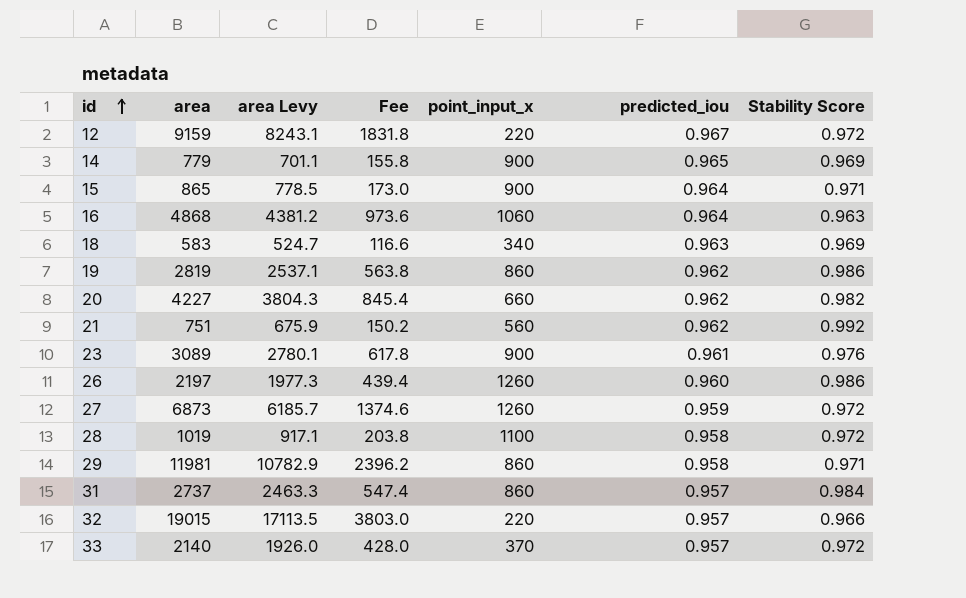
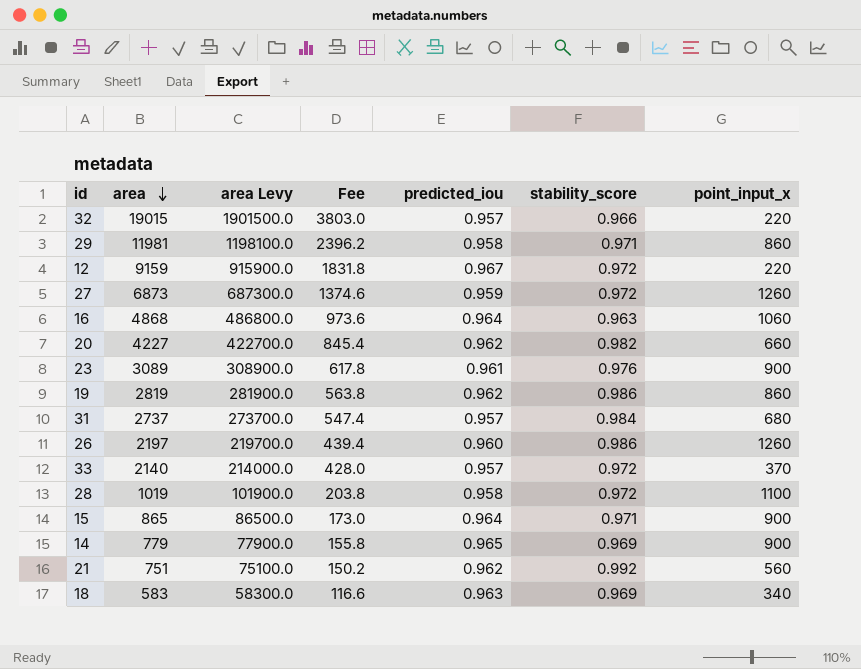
row order: id ascending -> area descending
column area Levy | formula: [area] * 0.9 -> [area] * 100
column name: Stability Score -> stability_score
column point_input_x | position: 5 -> 7
31 | point_input_x: 860 -> 680

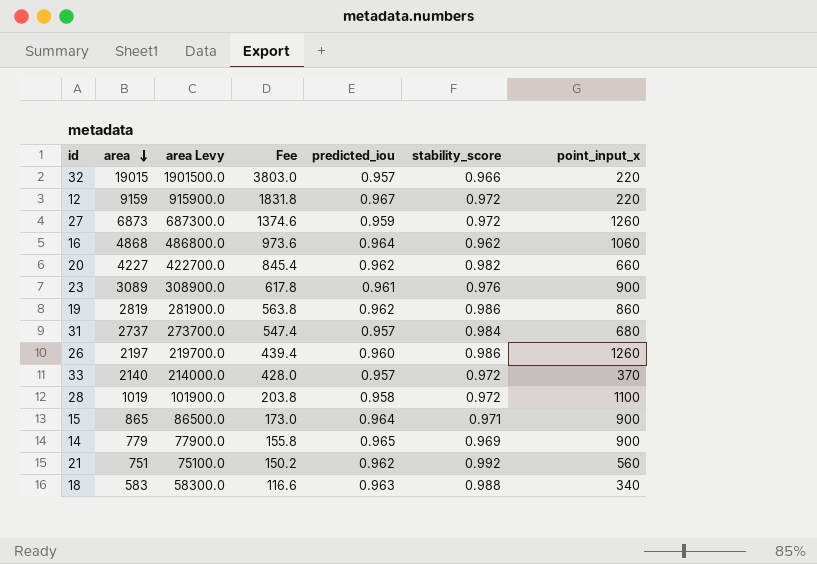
row 29: 11981 | 1198100.0 | 2396.2 | 0.958 | 0.971 | 860 -> none
16 | stability_score: 0.963 -> 0.962
18 | stability_score: 0.969 -> 0.988

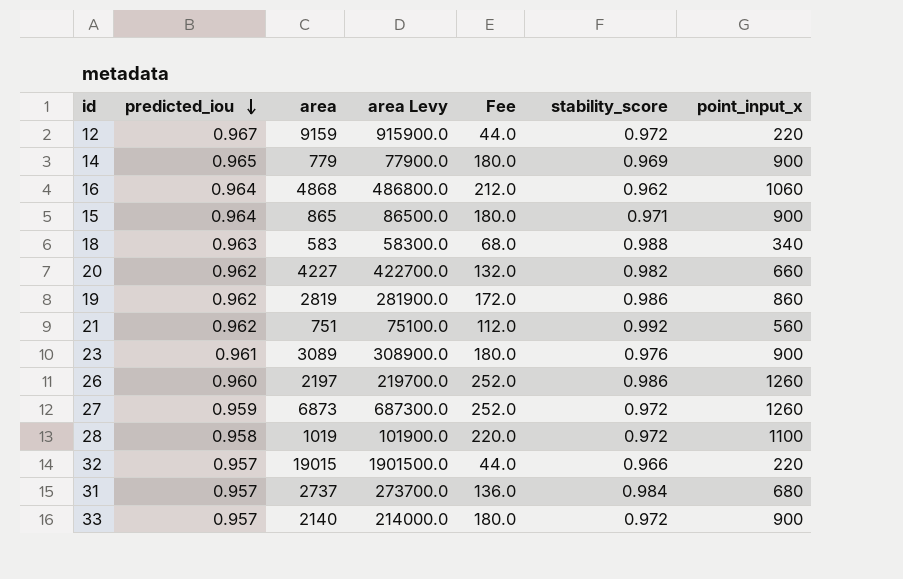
row order: area descending -> predicted_iou descending
column predicted_iou | position: 5 -> 2
column Fee | formula: [area] * 0.2 -> [point_input_x] * 0.2
33 | point_input_x: 370 -> 900

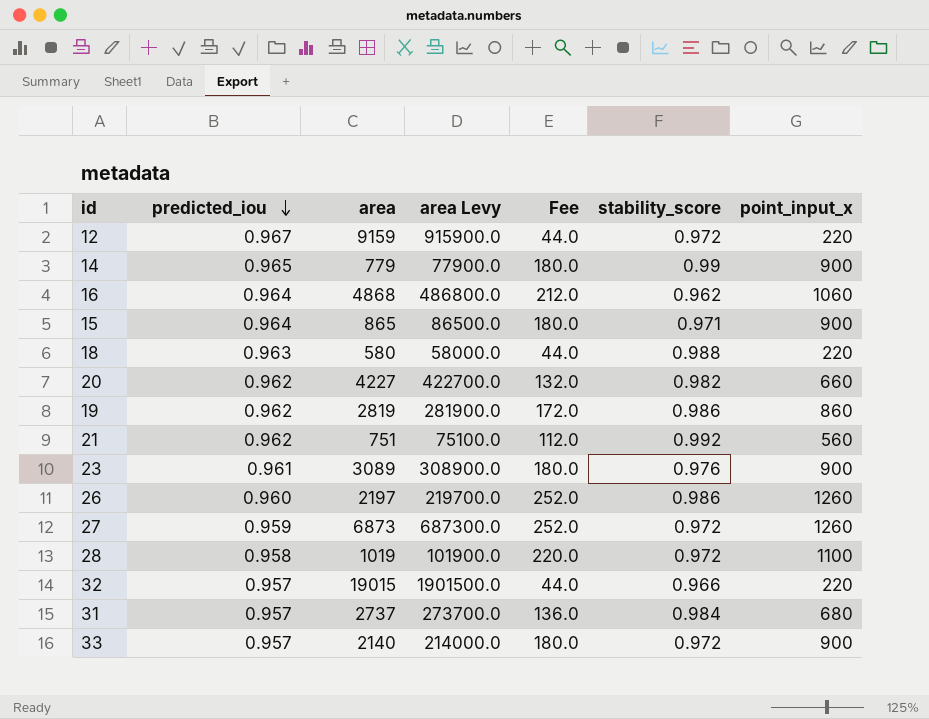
14 | stability_score: 0.969 -> 0.99
18 | area: 583 -> 580
18 | area Levy: 58300.0 -> 58000.0
18 | Fee: 68.0 -> 44.0
18 | point_input_x: 340 -> 220

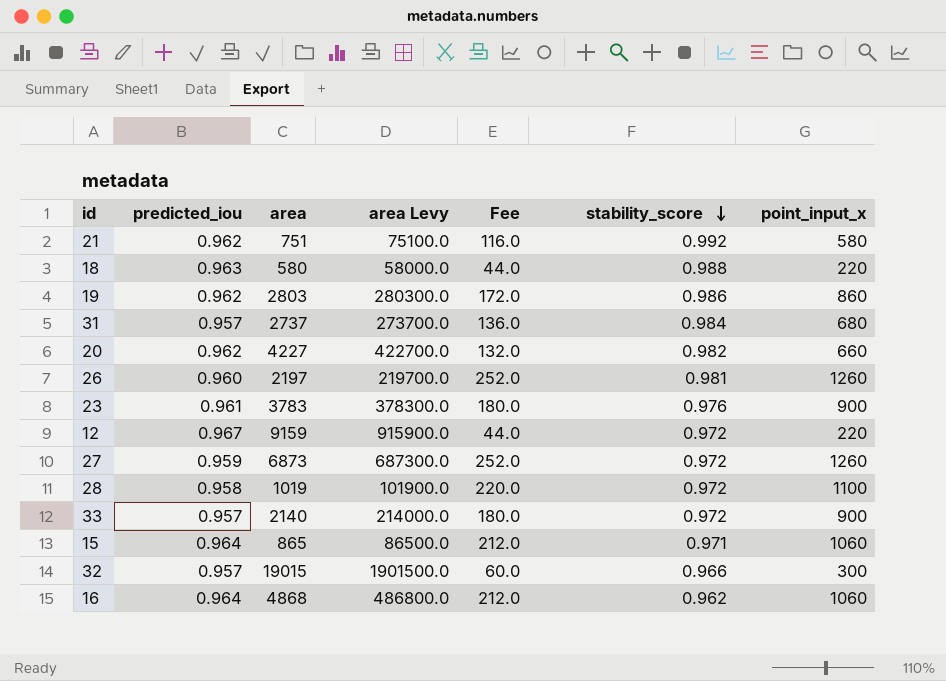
row order: predicted_iou descending -> stability_score descending
row 14: 0.965 | 779 | 77900.0 | 180.0 | 0.99 | 900 -> none
21 | Fee: 112.0 -> 116.0
21 | point_input_x: 560 -> 580
19 | area: 2819 -> 2803
19 | area Levy: 281900.0 -> 280300.0
26 | stability_score: 0.986 -> 0.981
23 | area: 3089 -> 3783
23 | area Levy: 308900.0 -> 378300.0
15 | Fee: 180.0 -> 212.0
15 | point_input_x: 900 -> 1060
32 | Fee: 44.0 -> 60.0
32 | point_input_x: 220 -> 300

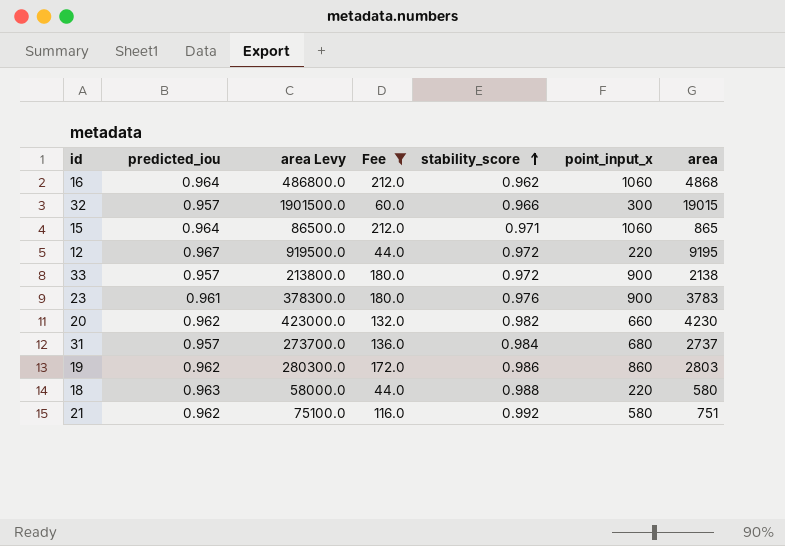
filter: none -> Fee <= 212.0
row order: stability_score descending -> stability_score ascending
column area | position: 3 -> 7
12 | area Levy: 915900.0 -> 919500.0
12 | area: 9159 -> 9195
33 | area Levy: 214000.0 -> 213800.0
33 | area: 2140 -> 2138
20 | area Levy: 422700.0 -> 423000.0
20 | area: 4227 -> 4230

